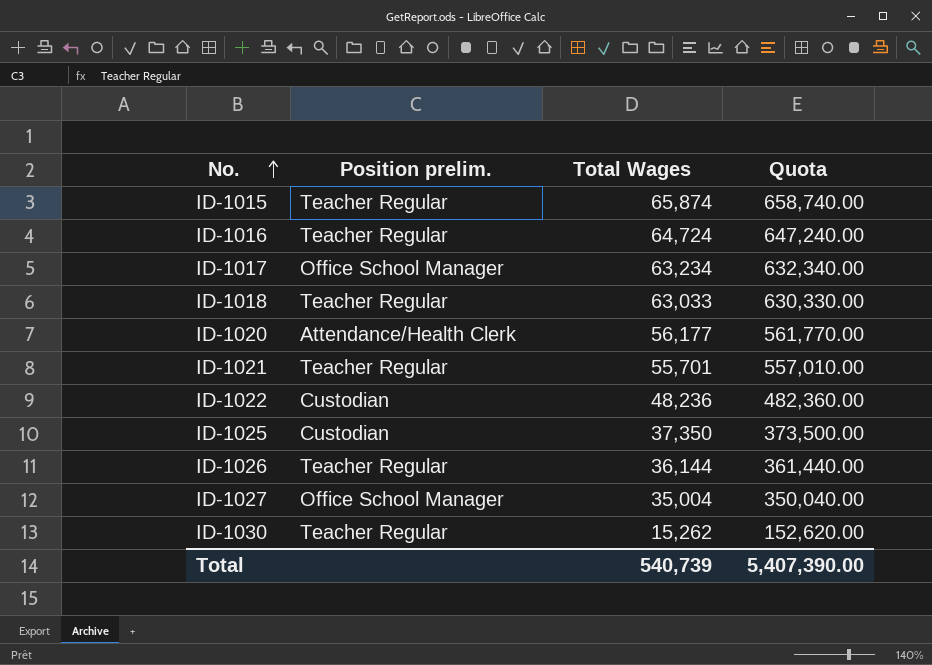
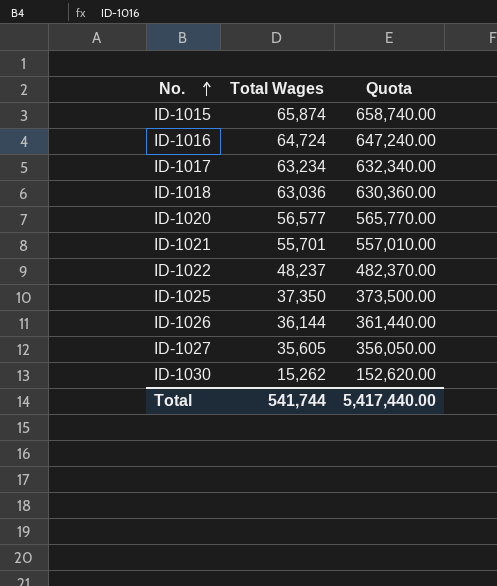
column Position prelim. | position: 2 -> none
ID-1018 | Total Wages: 63,033 -> 63,036
ID-1018 | Quota: 630,330.00 -> 630,360.00
ID-1020 | Total Wages: 56,177 -> 56,577
ID-1020 | Quota: 561,770.00 -> 565,770.00
ID-1022 | Total Wages: 48,236 -> 48,237
ID-1022 | Quota: 482,360.00 -> 482,370.00
ID-1027 | Total Wages: 35,004 -> 35,605
ID-1027 | Quota: 350,040.00 -> 356,050.00
Total | Total Wages: 540,739 -> 541,744
Total | Quota: 5,407,390.00 -> 5,417,440.00

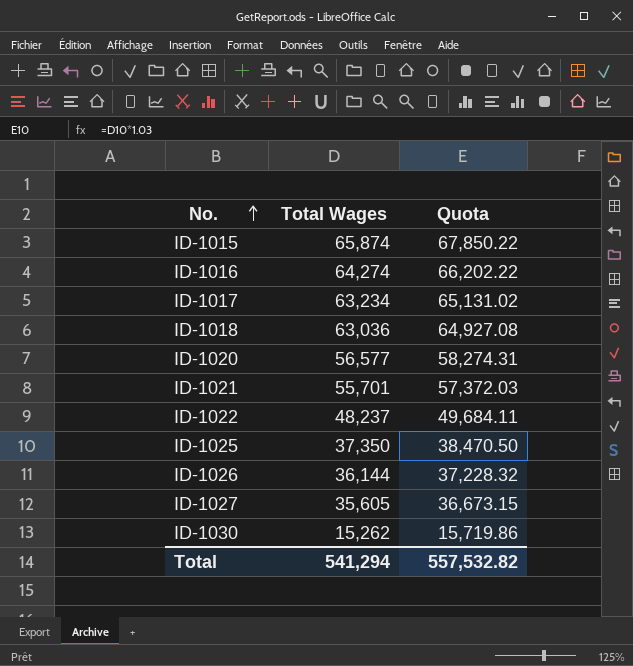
column Quota | formula: [Total Wages] * 10 -> [Total Wages] * 1.03
ID-1016 | Total Wages: 64,724 -> 64,274
Total | Total Wages: 541,744 -> 541,294
Total | Quota: 5,417,440.00 -> 557,532.82

